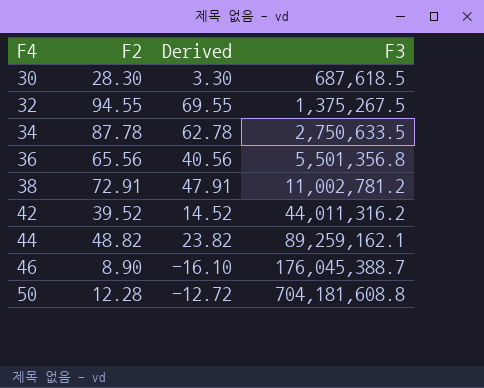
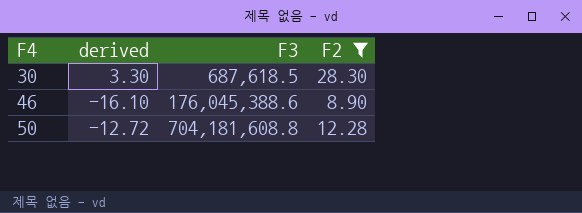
filter: none -> F2 <= 28.30
column name: Derived -> derived
column F2 | position: 2 -> 4
46 | F3: 176,045,388.7 -> 176,045,388.6

